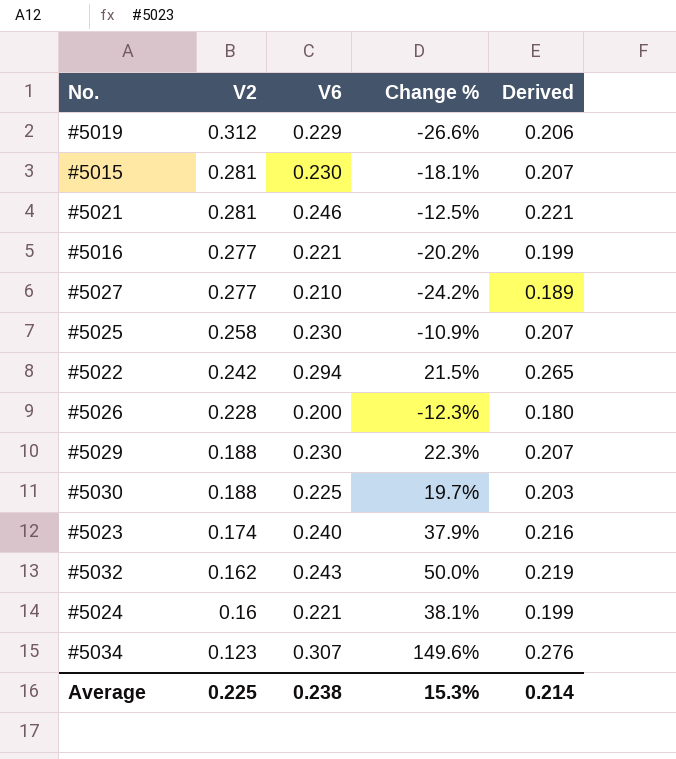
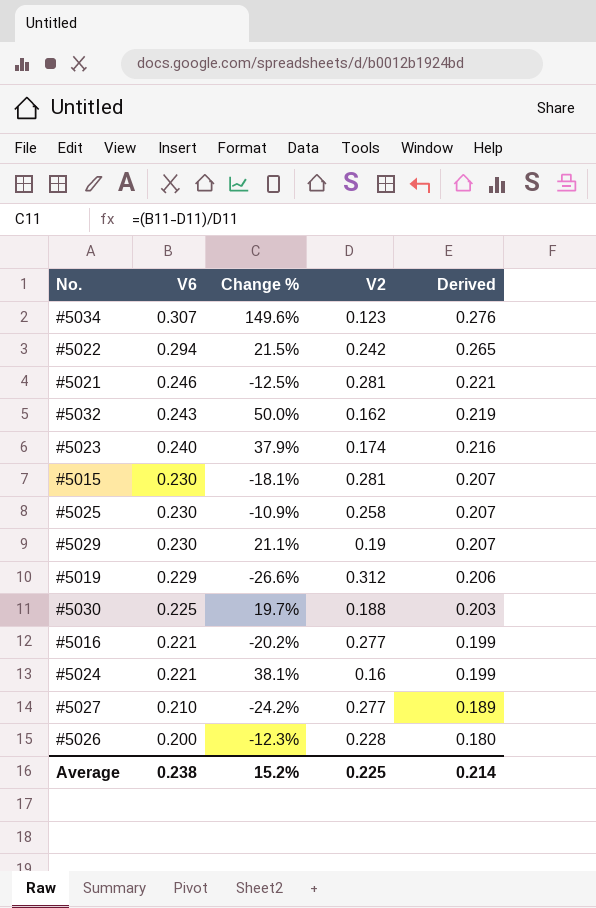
row order: V2 descending -> V6 descending
column V2 | position: 2 -> 4
#5029 | Change %: 22.3% -> 21.1%
#5029 | V2: 0.188 -> 0.19
Average | Change %: 15.3% -> 15.2%

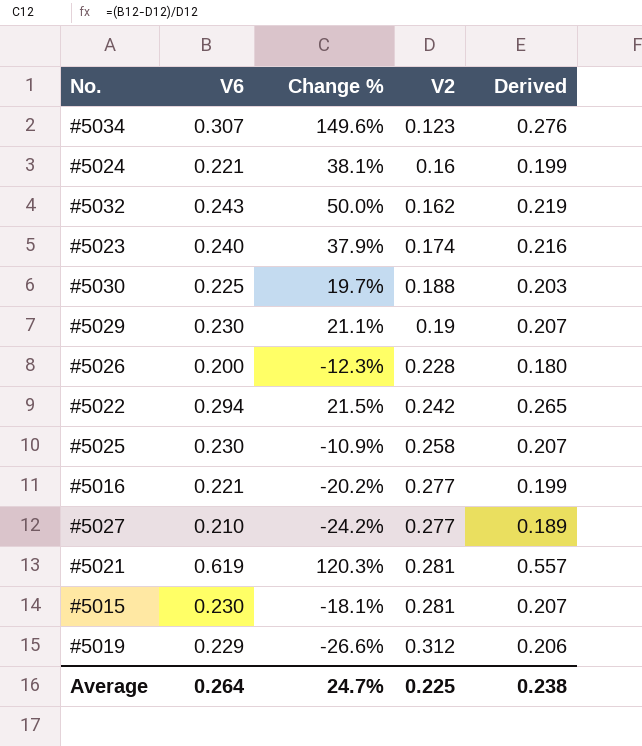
row order: V6 descending -> V2 ascending
#5021 | V6: 0.246 -> 0.619
#5021 | Change %: -12.5% -> 120.3%
#5021 | Derived: 0.221 -> 0.557
Average | V6: 0.238 -> 0.264
Average | Change %: 15.2% -> 24.7%
Average | Derived: 0.214 -> 0.238

